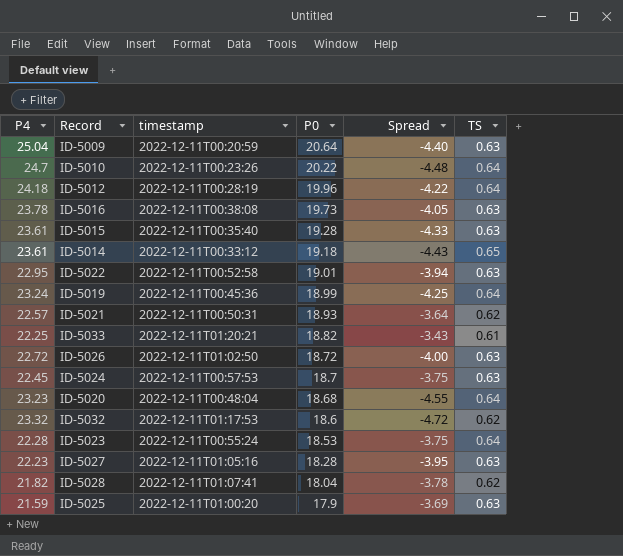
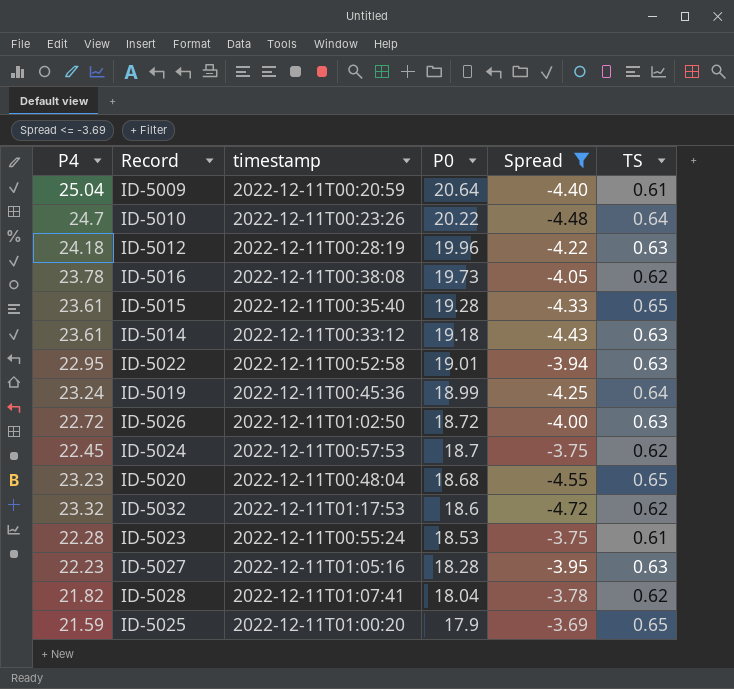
filter: none -> Spread <= -3.69
ID-5009 | TS: 0.63 -> 0.61
ID-5012 | TS: 0.64 -> 0.63
ID-5016 | TS: 0.63 -> 0.62
ID-5015 | TS: 0.63 -> 0.65
ID-5014 | TS: 0.65 -> 0.63
ID-5024 | TS: 0.63 -> 0.62
ID-5020 | TS: 0.64 -> 0.65
ID-5023 | TS: 0.64 -> 0.61
ID-5025 | TS: 0.63 -> 0.65

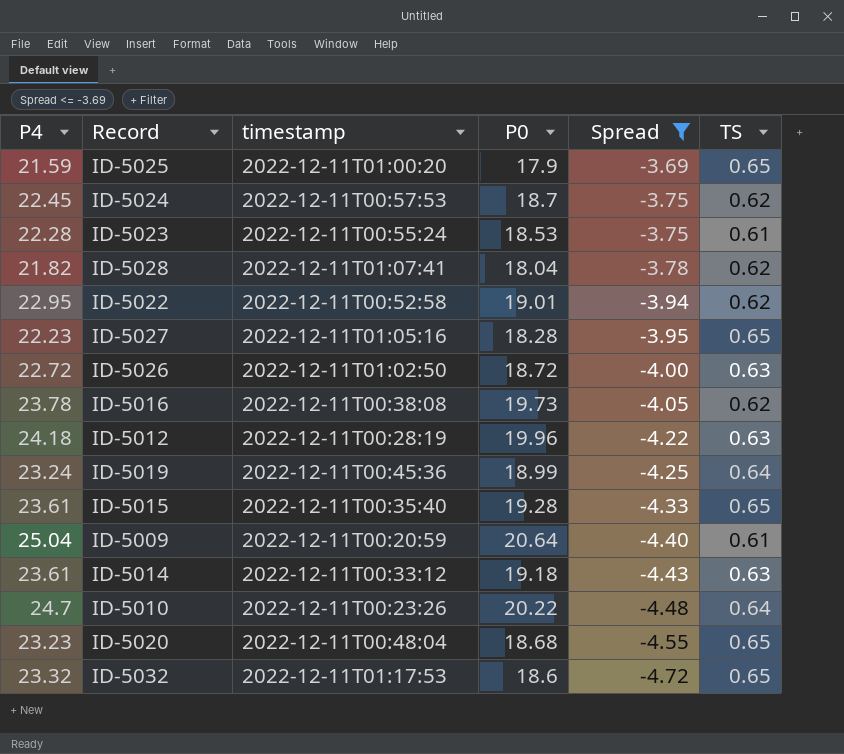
row order: P0 descending -> Spread descending
ID-5022 | TS: 0.63 -> 0.62
ID-5027 | TS: 0.63 -> 0.65
ID-5032 | TS: 0.62 -> 0.65

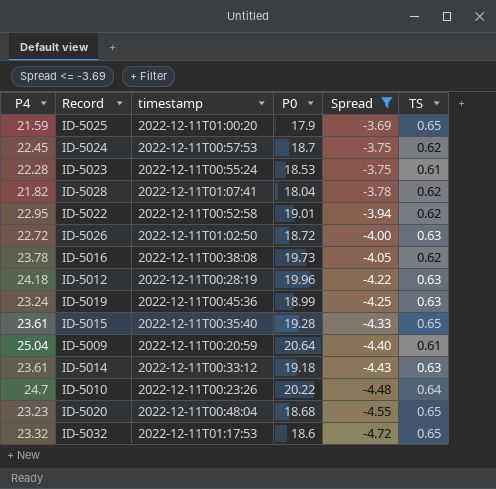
row ID-5027: 22.23 | 2022-12-11T01:05:16 | 18.28 | -3.95 | 0.65 -> none
ID-5019 | TS: 0.64 -> 0.63

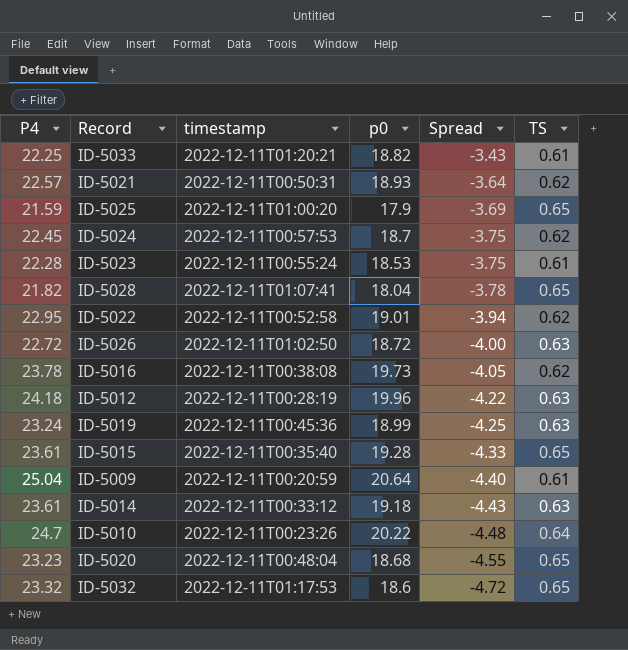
filter: Spread <= -3.69 -> none
column name: P0 -> p0
ID-5028 | TS: 0.62 -> 0.65

